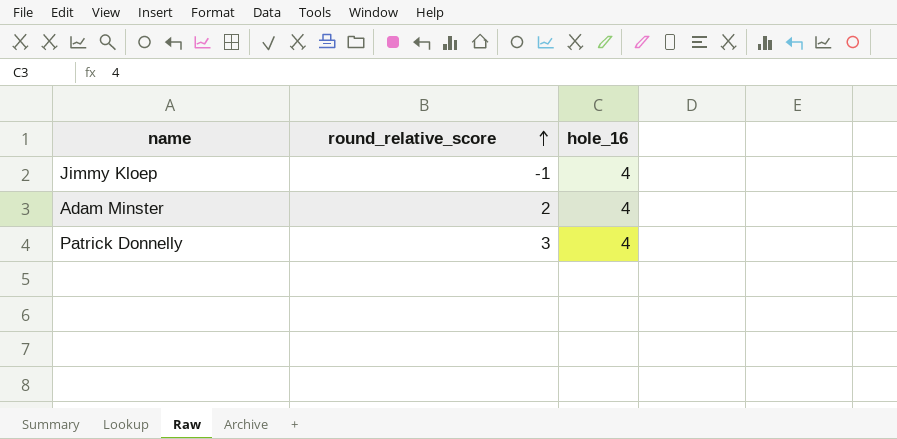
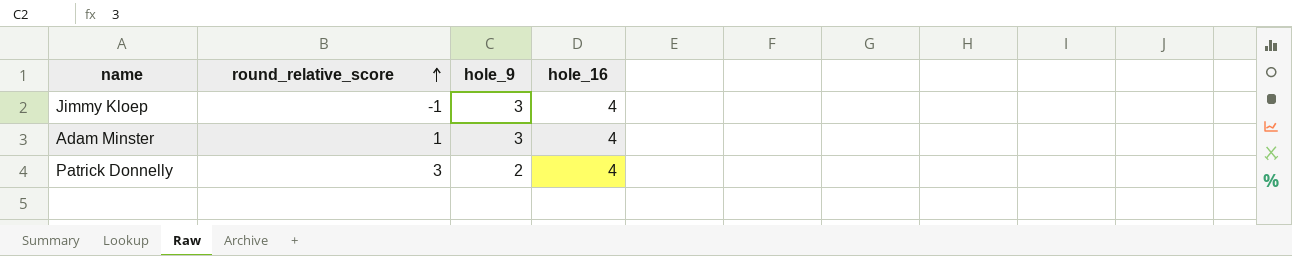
column hole_9 | position: none -> 3
Adam Minster | round_relative_score: 2 -> 1

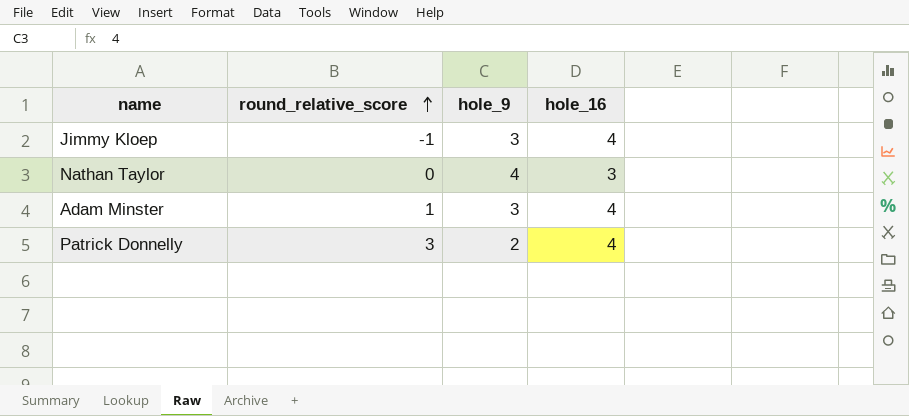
row Nathan Taylor: none -> 0 | 4 | 3

